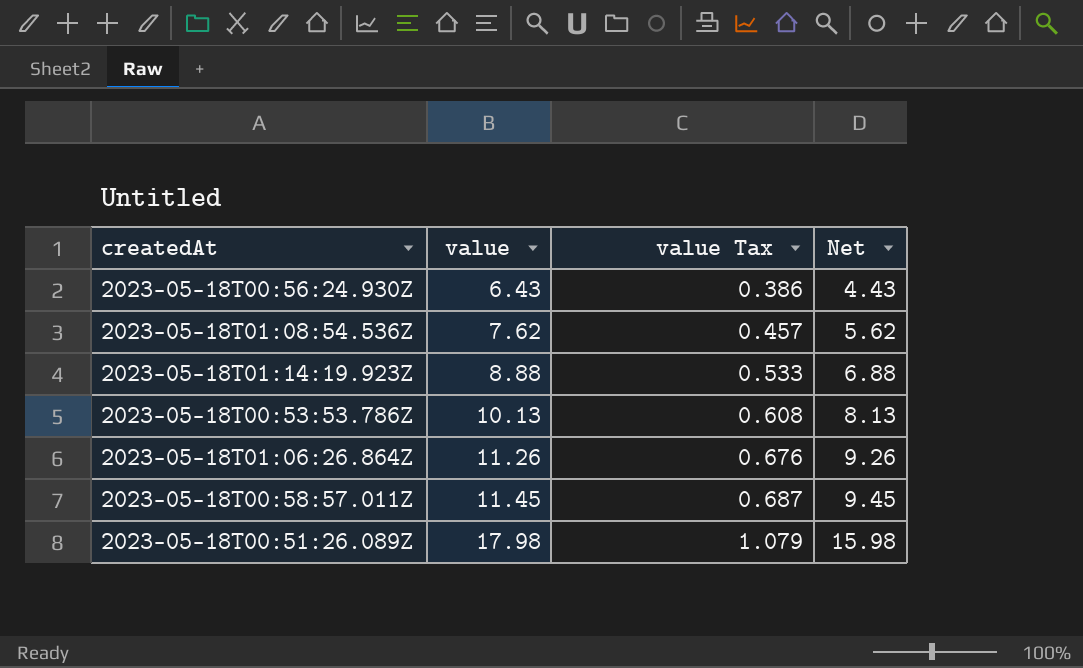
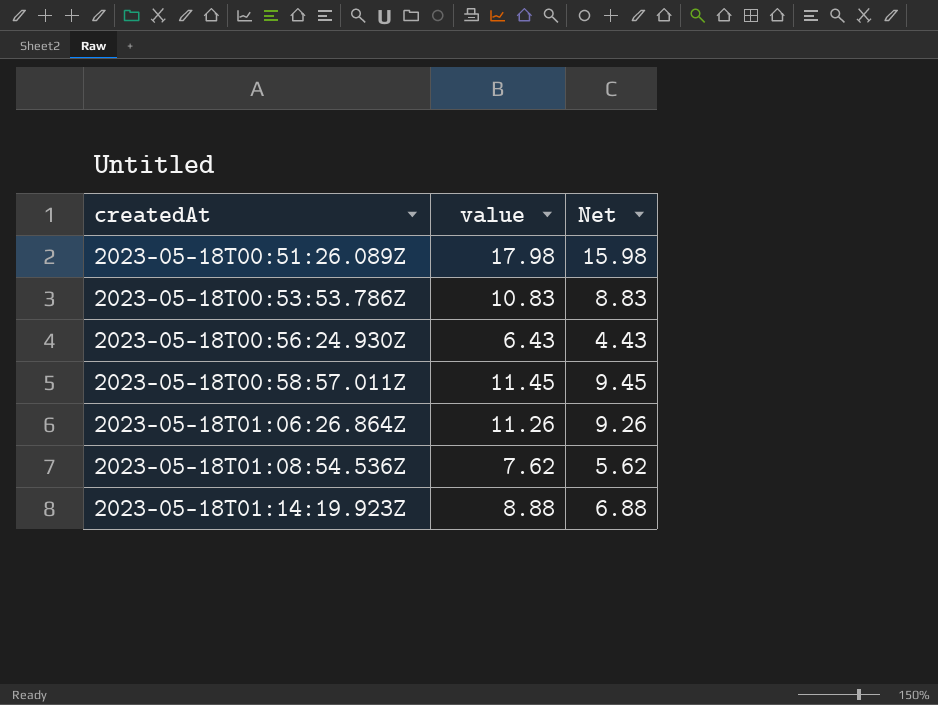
row order: value ascending -> createdAt ascending
column value Tax | formula: [value] * 0.06 -> none
2023-05-18T00:53:53.786Z | value: 10.13 -> 10.83
2023-05-18T00:53:53.786Z | Net: 8.13 -> 8.83

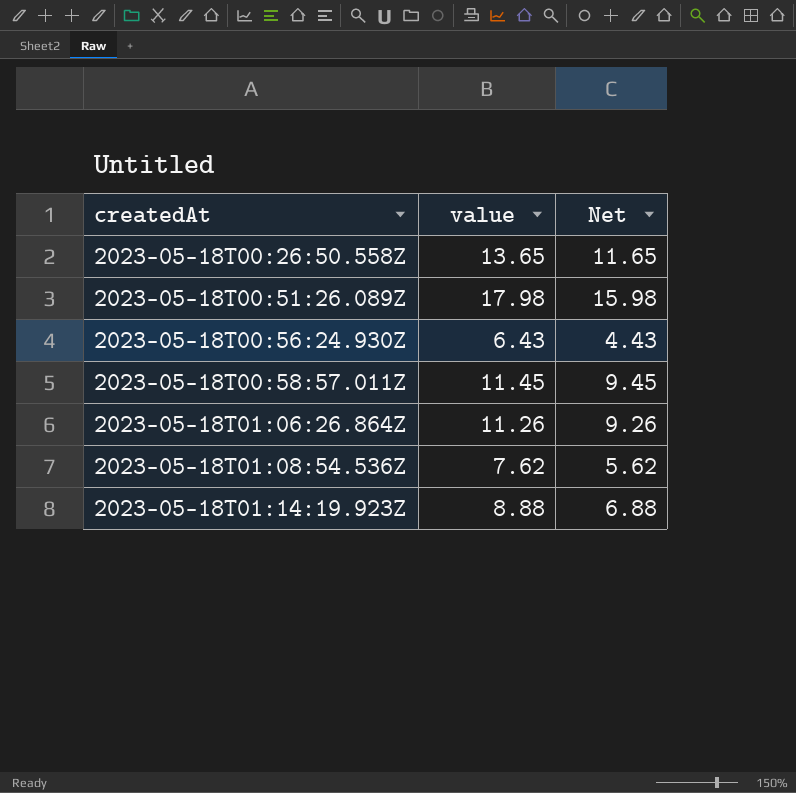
row 2023-05-18T00:53:53.786Z: 10.83 | 8.83 -> none
row 2023-05-18T00:26:50.558Z: none -> 13.65 | 11.65

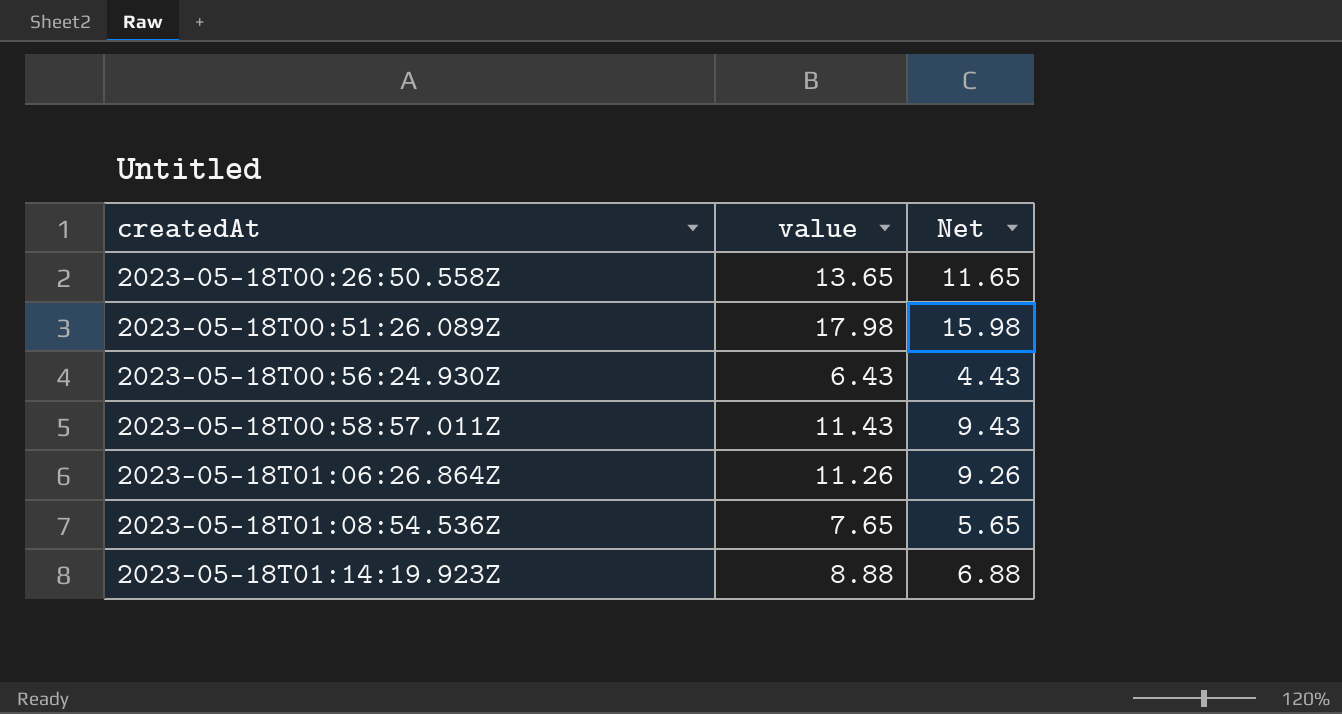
2023-05-18T00:58:57.011Z | value: 11.45 -> 11.43
2023-05-18T00:58:57.011Z | Net: 9.45 -> 9.43
2023-05-18T01:08:54.536Z | value: 7.62 -> 7.65
2023-05-18T01:08:54.536Z | Net: 5.62 -> 5.65

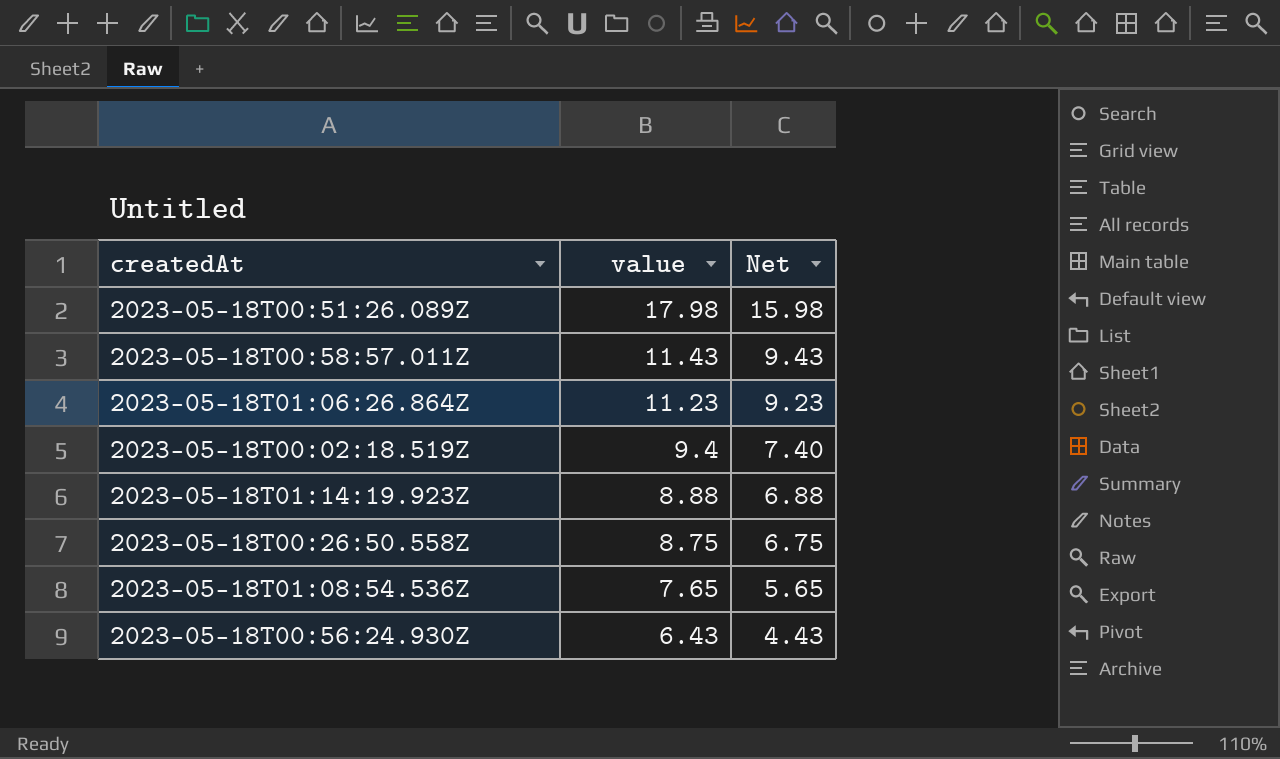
row order: createdAt ascending -> value descending
2023-05-18T01:06:26.864Z | value: 11.26 -> 11.23
2023-05-18T01:06:26.864Z | Net: 9.26 -> 9.23
row 2023-05-18T00:02:18.519Z: none -> 9.4 | 7.40
2023-05-18T00:26:50.558Z | value: 13.65 -> 8.75
2023-05-18T00:26:50.558Z | Net: 11.65 -> 6.75

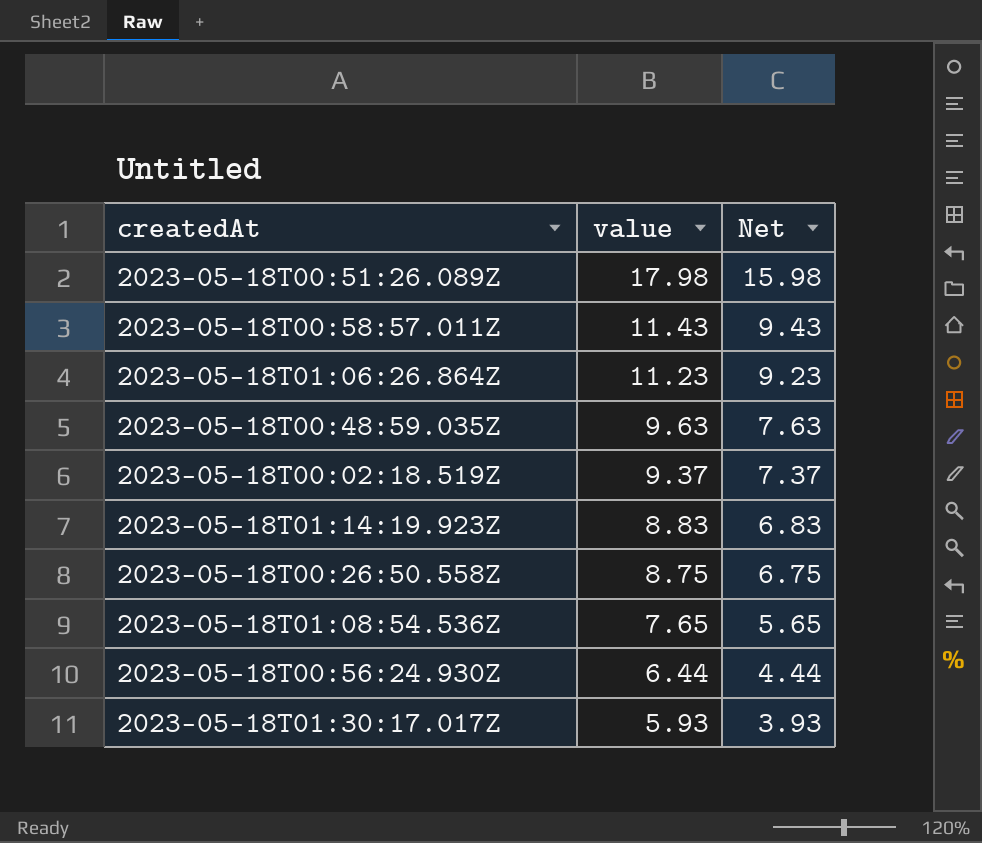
row 2023-05-18T00:48:59.035Z: none -> 9.63 | 7.63
2023-05-18T00:02:18.519Z | value: 9.4 -> 9.37
2023-05-18T00:02:18.519Z | Net: 7.40 -> 7.37
2023-05-18T01:14:19.923Z | value: 8.88 -> 8.83
2023-05-18T01:14:19.923Z | Net: 6.88 -> 6.83
2023-05-18T00:56:24.930Z | value: 6.43 -> 6.44
2023-05-18T00:56:24.930Z | Net: 4.43 -> 4.44
row 2023-05-18T01:30:17.017Z: none -> 5.93 | 3.93

